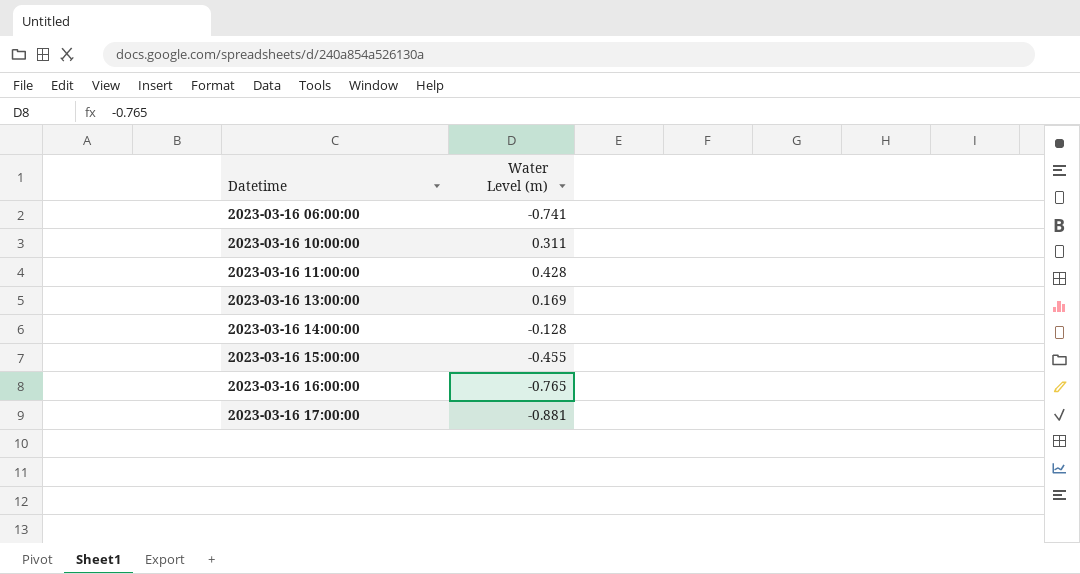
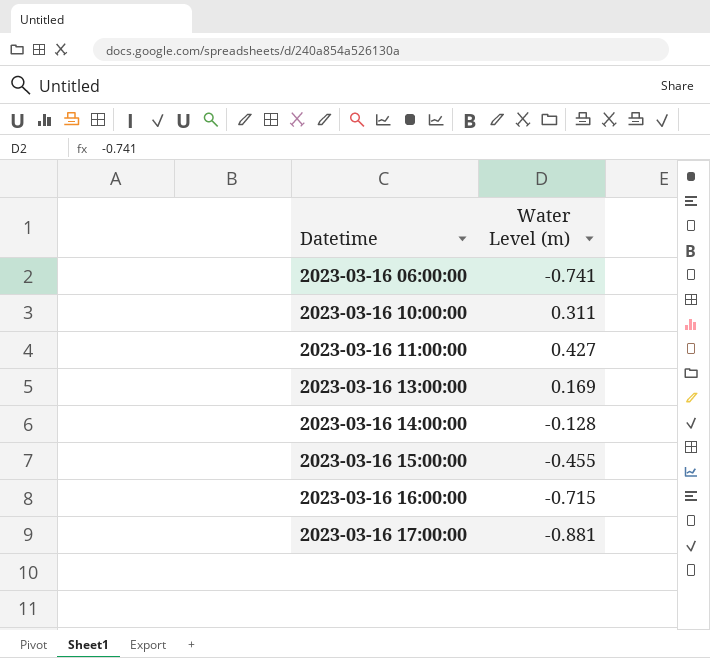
2023-03-16 11:00:00 | Water Level (m): 0.428 -> 0.427
2023-03-16 16:00:00 | Water Level (m): -0.765 -> -0.715

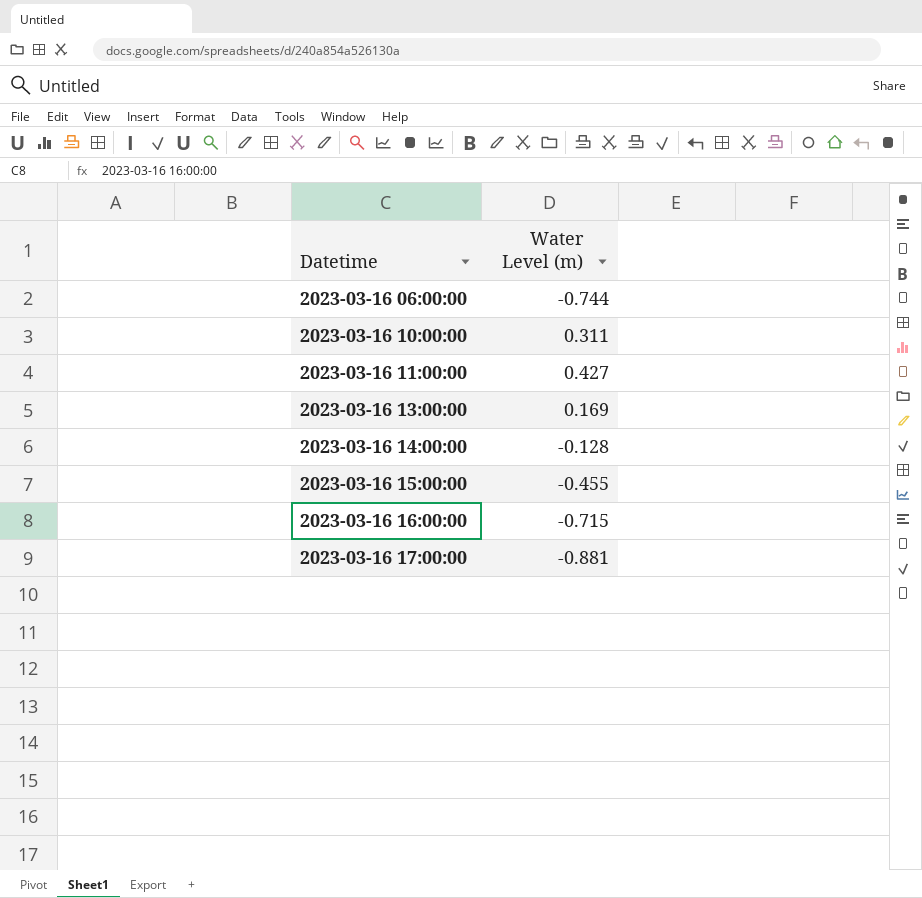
2023-03-16 06:00:00 | Water Level (m): -0.741 -> -0.744

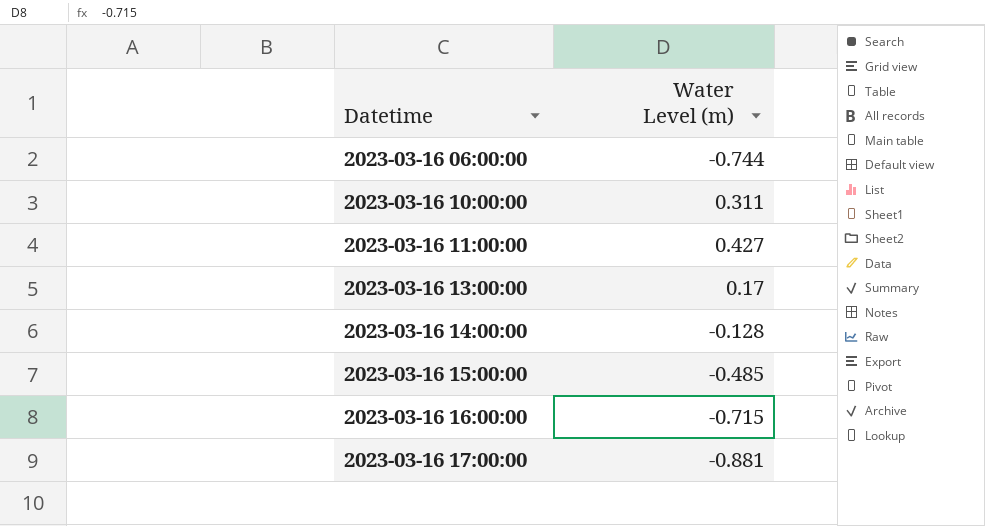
2023-03-16 13:00:00 | Water Level (m): 0.169 -> 0.17
2023-03-16 15:00:00 | Water Level (m): -0.455 -> -0.485

